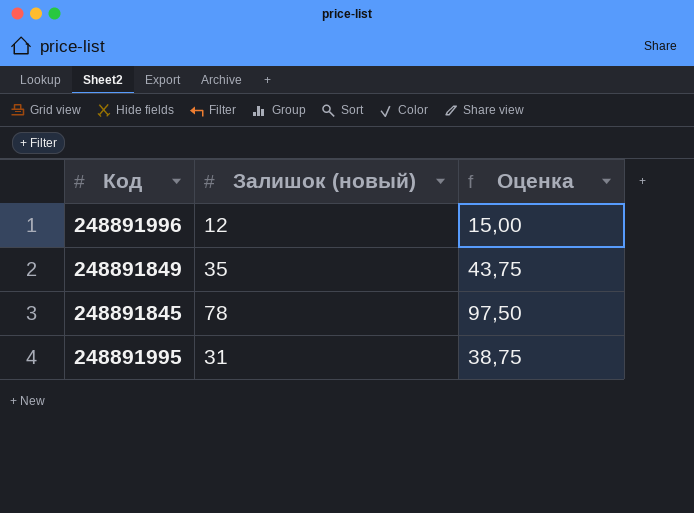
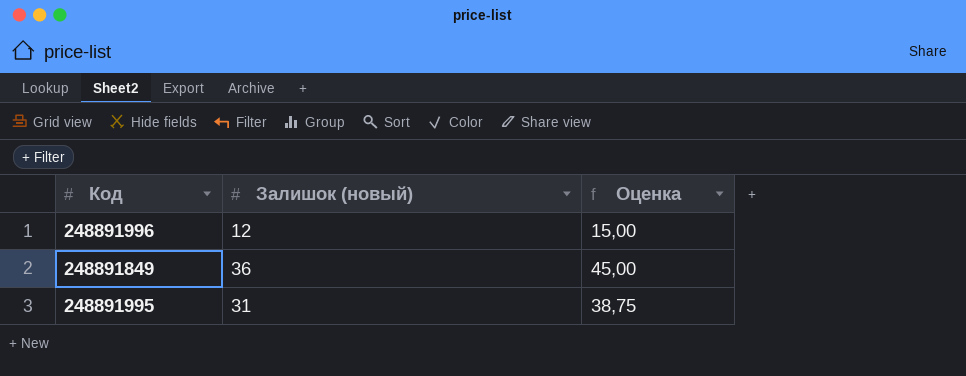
row 248891845: 78 | 97,50 -> none
248891849 | Залишок (новый): 35 -> 36
248891849 | Оценка: 43,75 -> 45,00

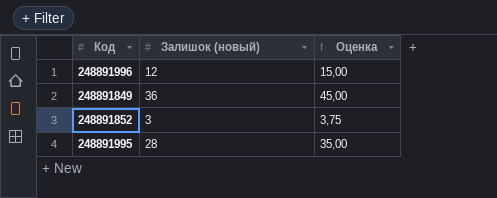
row 248891852: none -> 3 | 3,75
248891995 | Залишок (новый): 31 -> 28
248891995 | Оценка: 38,75 -> 35,00

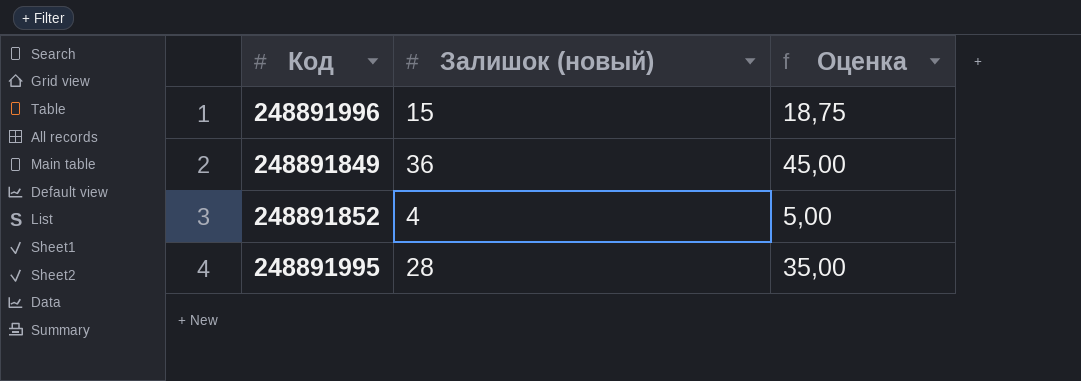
248891996 | Залишок (новый): 12 -> 15
248891996 | Оценка: 15,00 -> 18,75
248891852 | Залишок (новый): 3 -> 4
248891852 | Оценка: 3,75 -> 5,00

